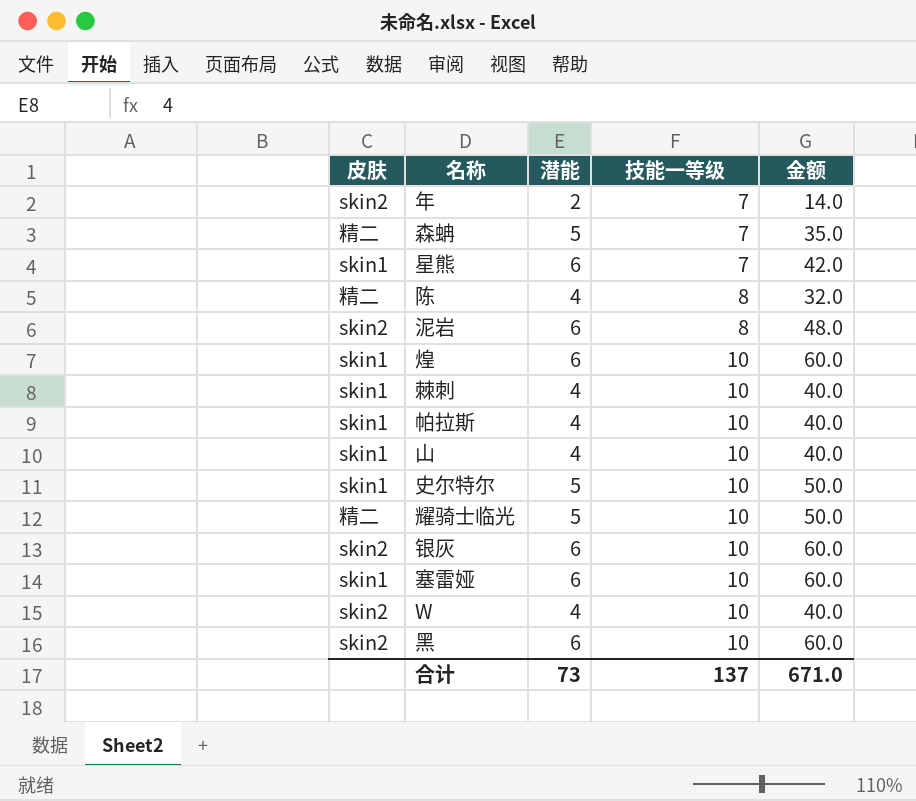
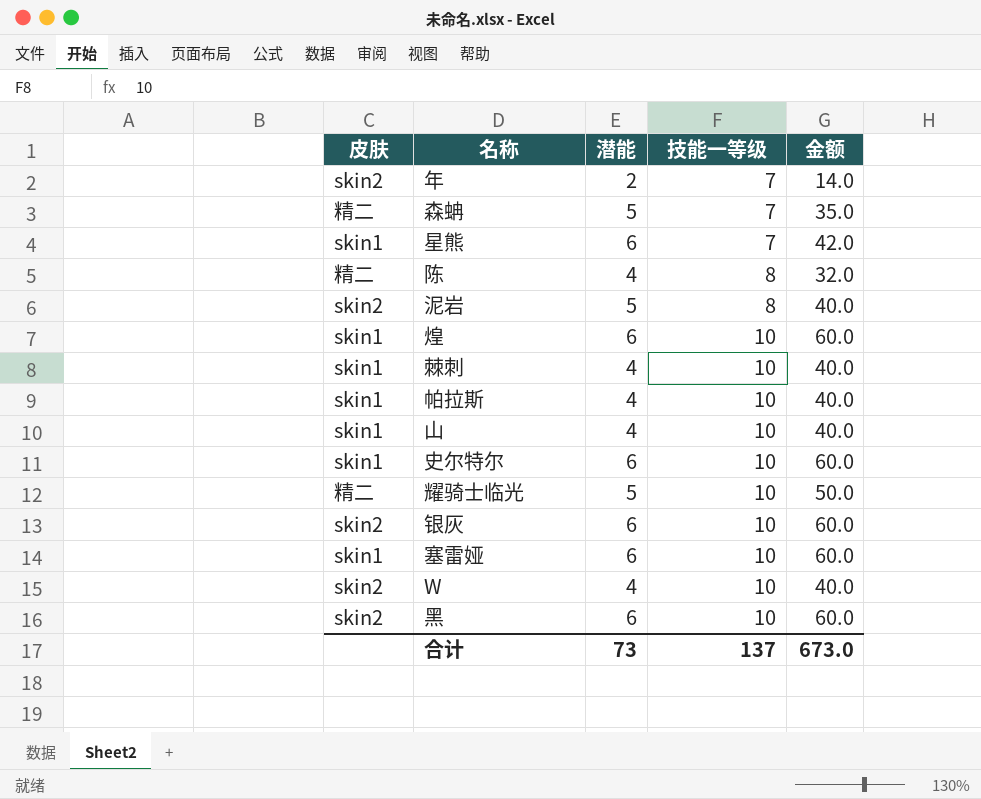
泥岩 | 潜能: 6 -> 5
泥岩 | 金额: 48.0 -> 40.0
史尔特尔 | 潜能: 5 -> 6
史尔特尔 | 金额: 50.0 -> 60.0
合计 | 金额: 671.0 -> 673.0

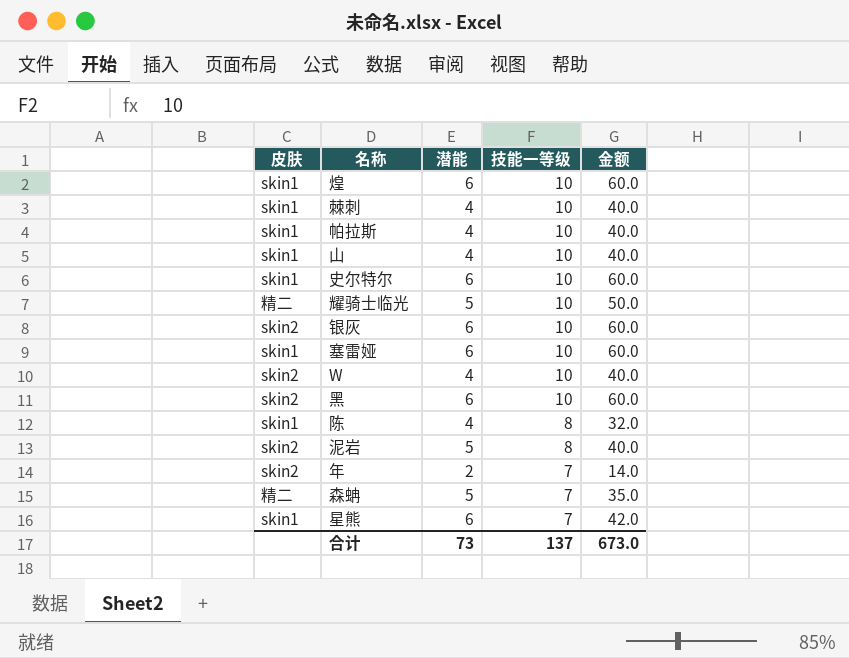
row order: 技能一等级 ascending -> 技能一等级 descending
陈 | 皮肤: 精二 -> skin1

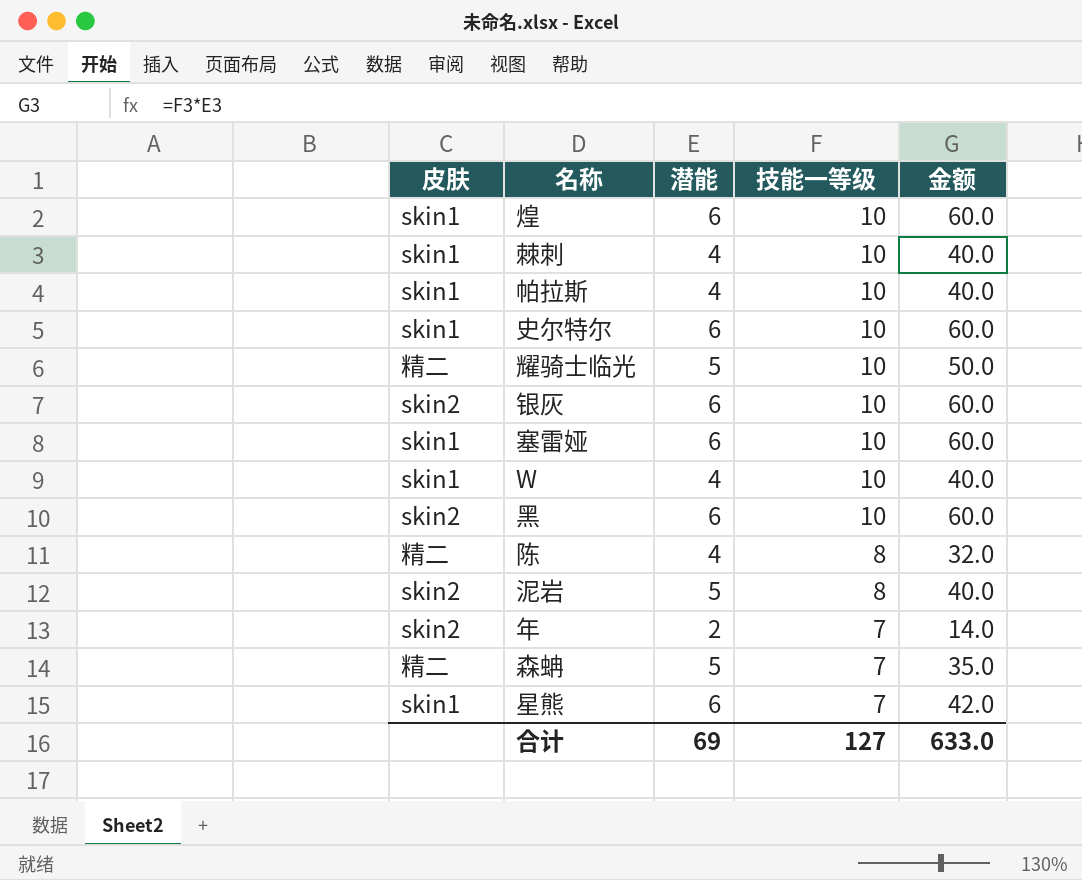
row 山: skin1 | 4 | 10 | 40.0 -> none
W | 皮肤: skin2 -> skin1
陈 | 皮肤: skin1 -> 精二
合计 | 潜能: 73 -> 69
合计 | 技能一等级: 137 -> 127
合计 | 金额: 673.0 -> 633.0

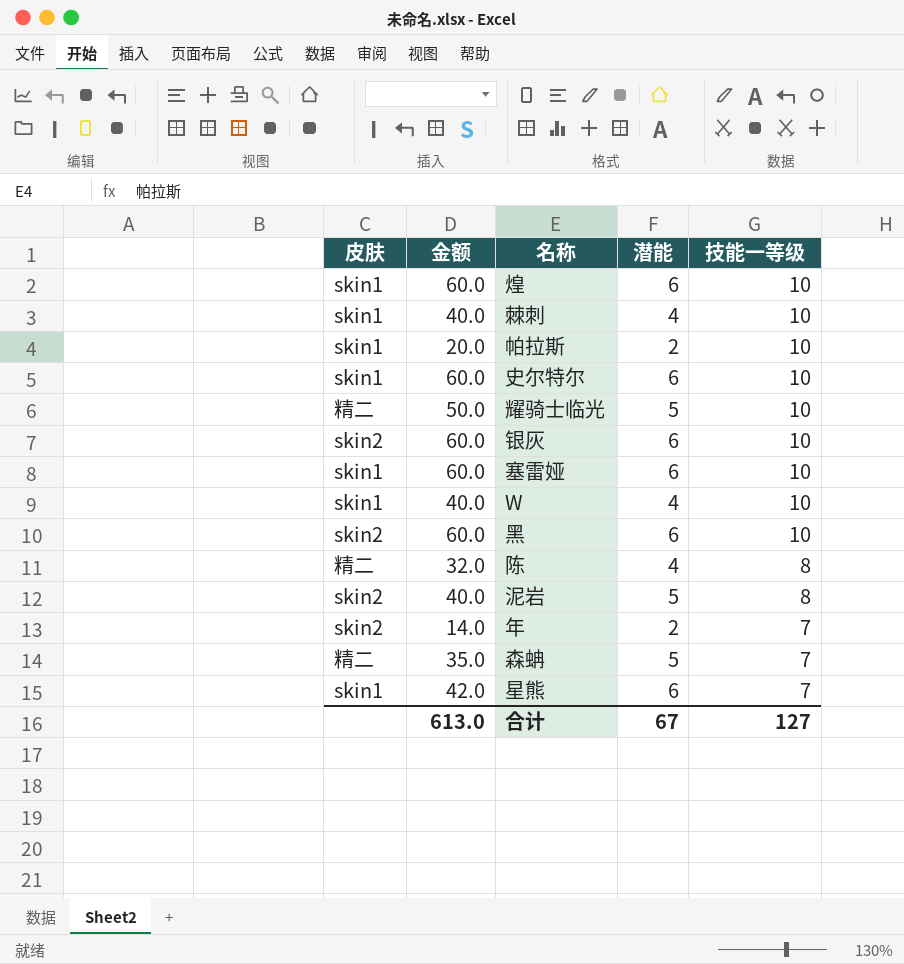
column 金额 | position: 5 -> 2
帕拉斯 | 金额: 40.0 -> 20.0
帕拉斯 | 潜能: 4 -> 2
合计 | 金额: 633.0 -> 613.0
合计 | 潜能: 69 -> 67

